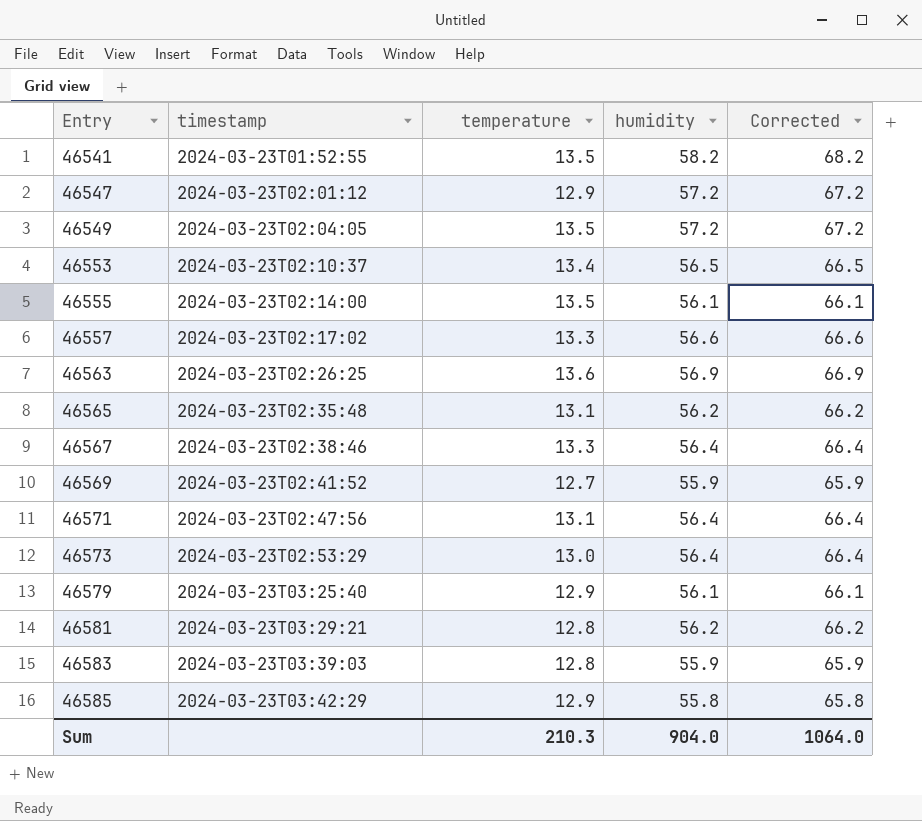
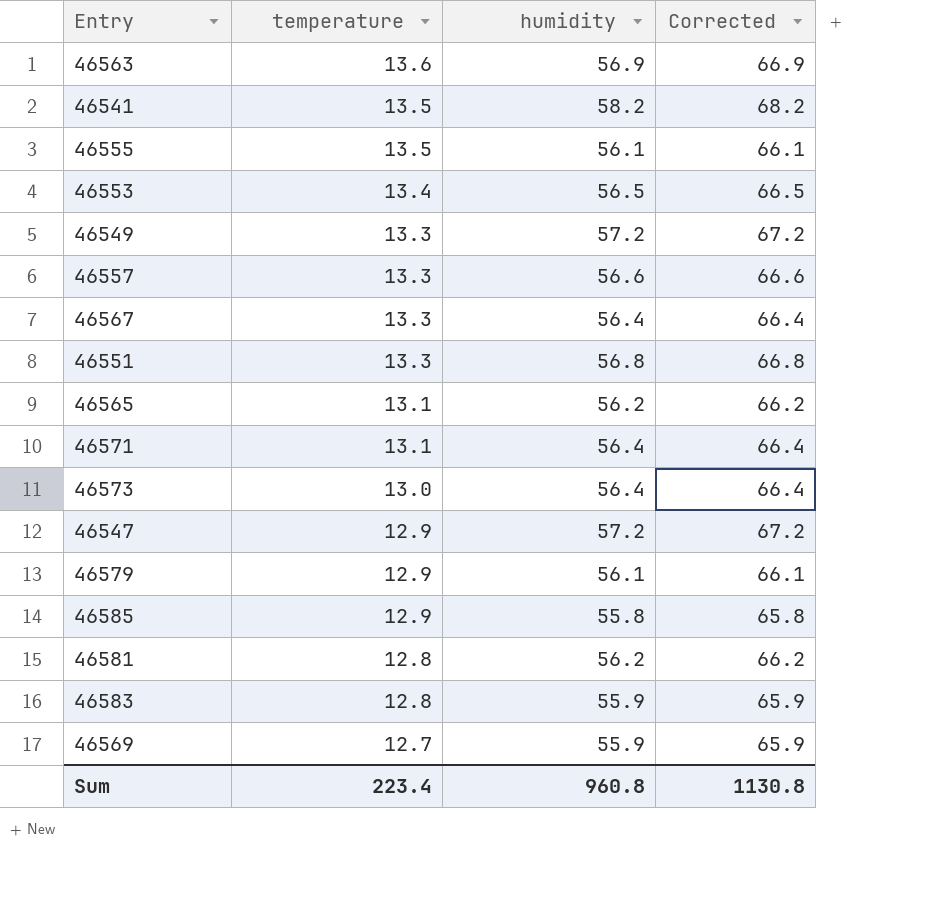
row order: Entry ascending -> temperature descending
column timestamp | position: 2 -> none
46549 | temperature: 13.5 -> 13.3
row 46551: none -> 13.3 | 56.8 | 66.8
Sum | temperature: 210.3 -> 223.4
Sum | humidity: 904.0 -> 960.8
Sum | Corrected: 1064.0 -> 1130.8

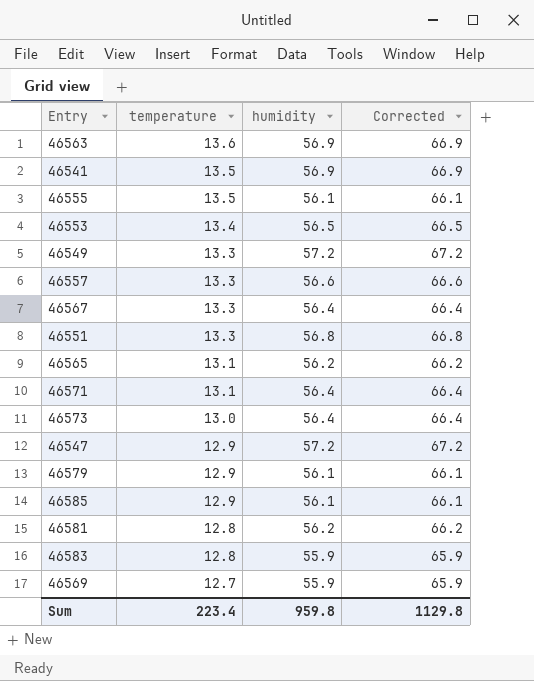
46541 | humidity: 58.2 -> 56.9
46541 | Corrected: 68.2 -> 66.9
46585 | humidity: 55.8 -> 56.1
46585 | Corrected: 65.8 -> 66.1
Sum | humidity: 960.8 -> 959.8
Sum | Corrected: 1130.8 -> 1129.8

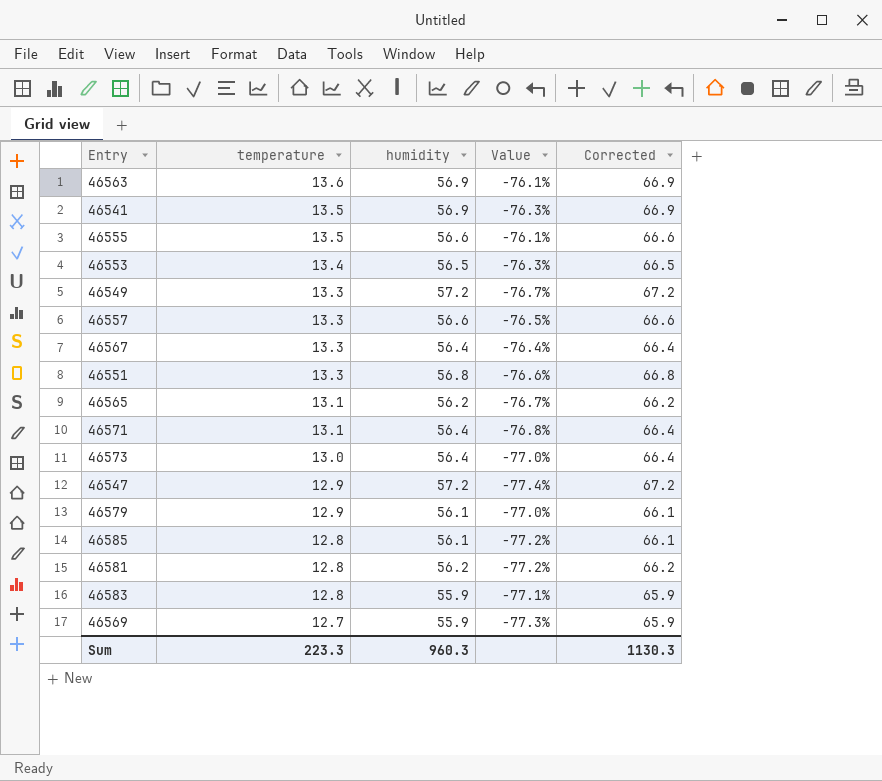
column Value | formula: none -> ([temperature] - [humidity]) / [humidity]
46555 | humidity: 56.1 -> 56.6
46555 | Corrected: 66.1 -> 66.6
46585 | temperature: 12.9 -> 12.8
Sum | temperature: 223.4 -> 223.3
Sum | humidity: 959.8 -> 960.3
Sum | Corrected: 1129.8 -> 1130.3

